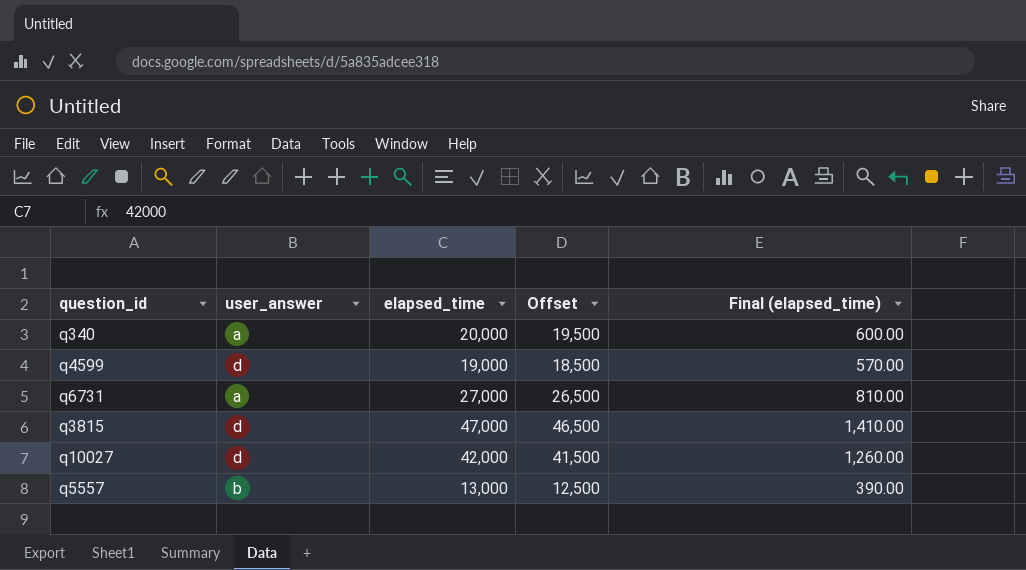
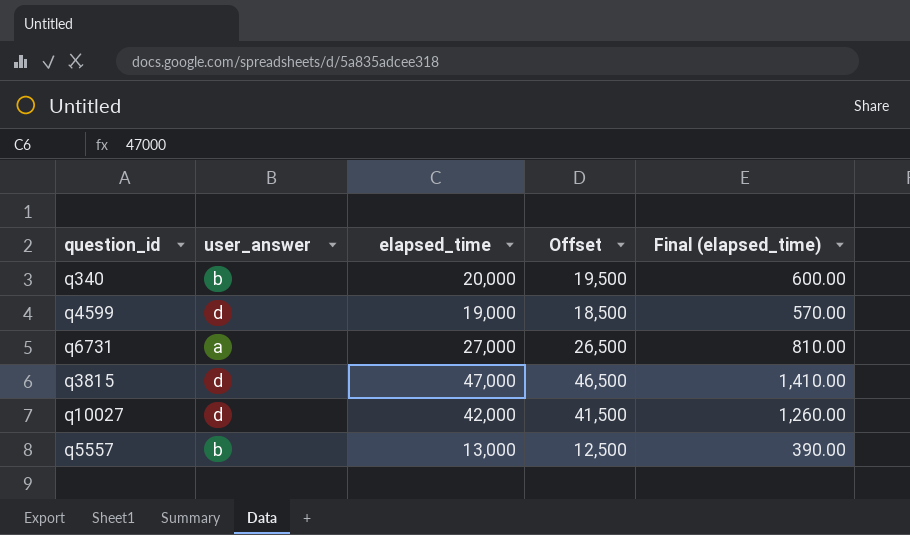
q340 | user_answer: a -> b

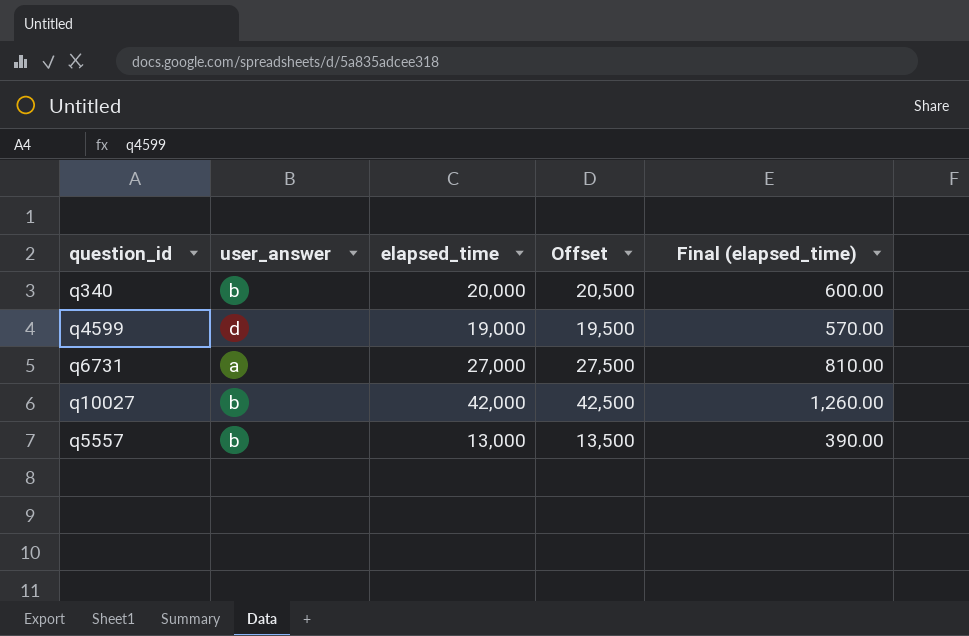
column Offset | formula: [elapsed_time] - 500 -> [elapsed_time] + 500
row q3815: d | 47,000 | 46,500 | 1,410.00 -> none
q10027 | user_answer: d -> b

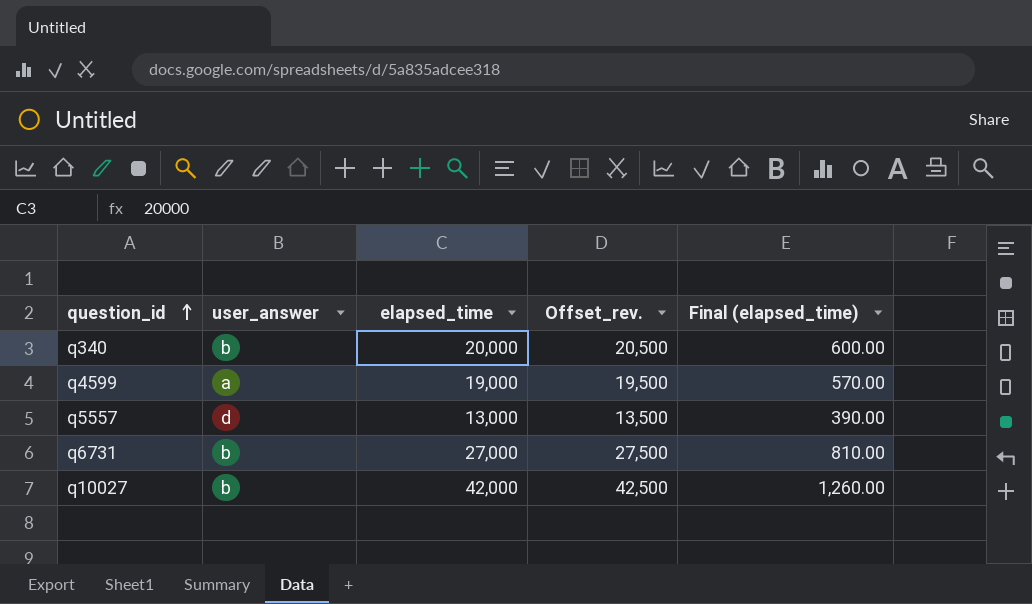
row order: none -> question_id ascending
column name: Offset -> Offset_rev.
q4599 | user_answer: d -> a
q5557 | user_answer: b -> d
q6731 | user_answer: a -> b

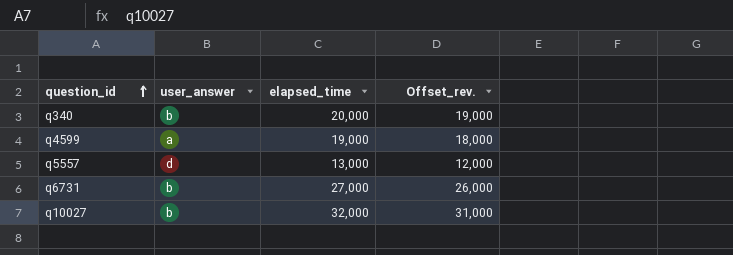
column Final (elapsed_time) | formula: [elapsed_time] * 0.03 -> none
column Offset_rev. | formula: [elapsed_time] + 500 -> [elapsed_time] - 1000
q10027 | elapsed_time: 42,000 -> 32,000

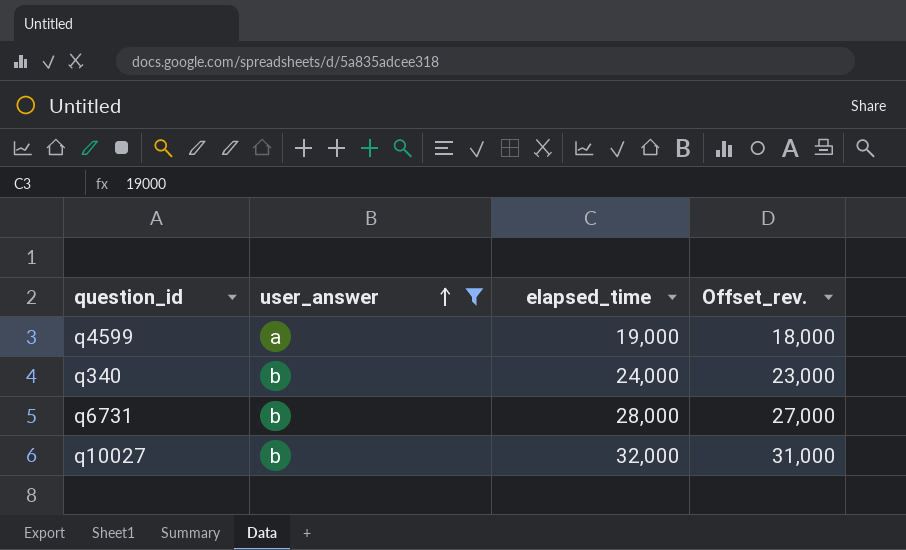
filter: none -> user_answer != d
row order: question_id ascending -> user_answer ascending
q340 | elapsed_time: 20,000 -> 24,000
q340 | Offset_rev.: 19,000 -> 23,000
q6731 | elapsed_time: 27,000 -> 28,000
q6731 | Offset_rev.: 26,000 -> 27,000

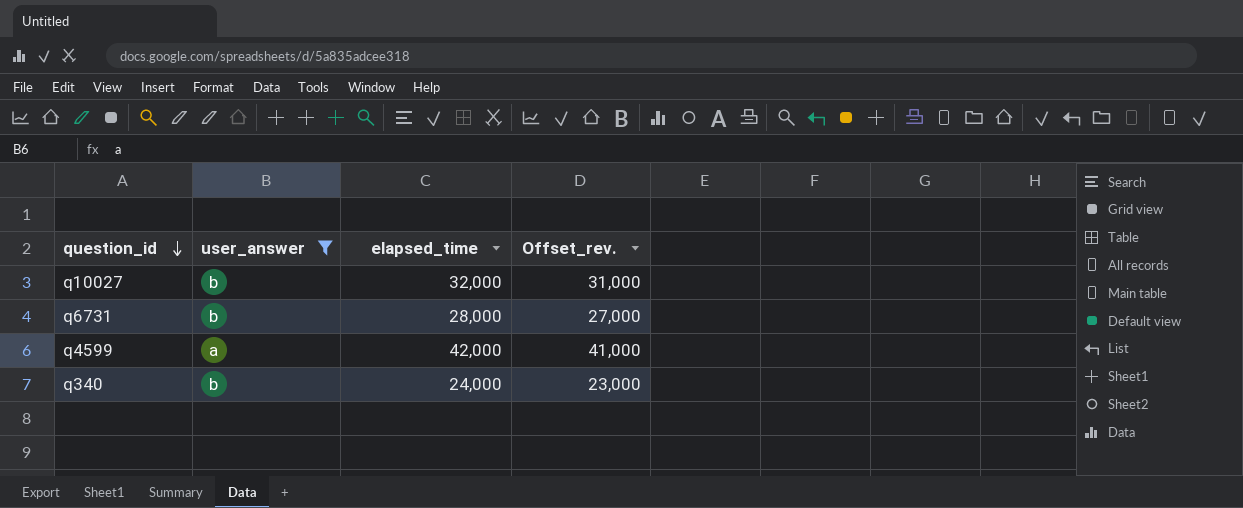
row order: user_answer ascending -> question_id descending
q4599 | elapsed_time: 19,000 -> 42,000
q4599 | Offset_rev.: 18,000 -> 41,000

